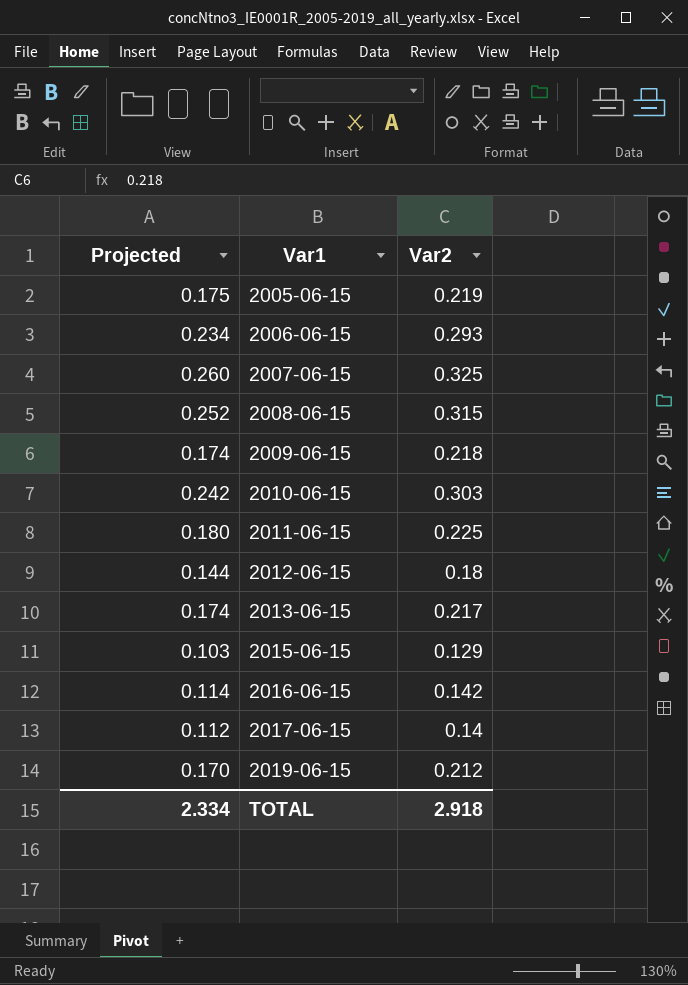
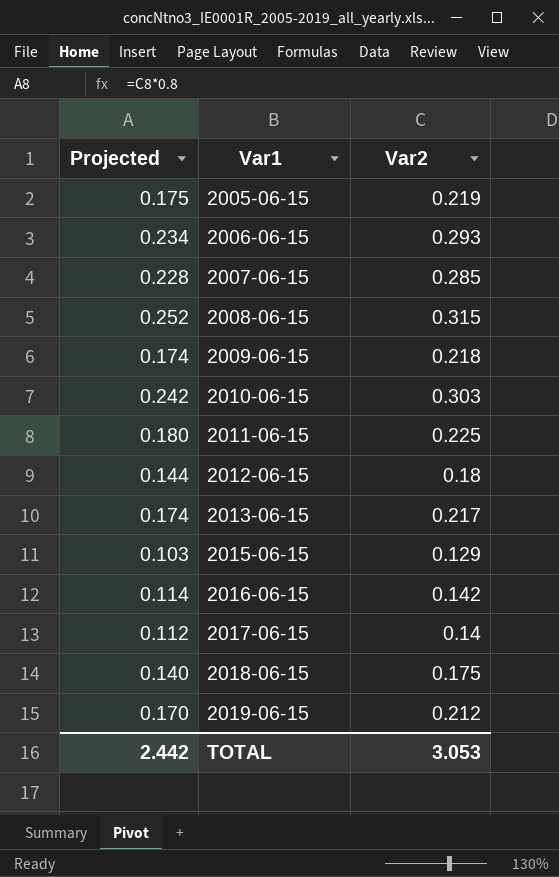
2007-06-15 | Projected: 0.260 -> 0.228
2007-06-15 | Var2: 0.325 -> 0.285
row 2018-06-15: none -> 0.140 | 0.175
TOTAL | Projected: 2.334 -> 2.442
TOTAL | Var2: 2.918 -> 3.053

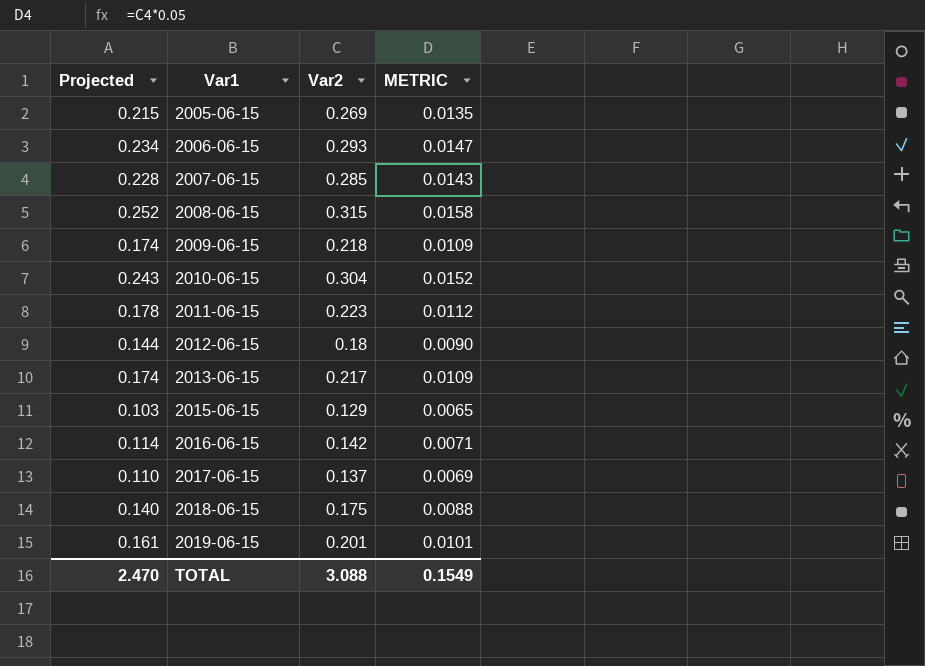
column METRIC | formula: none -> [Var2] * 0.05
2005-06-15 | Projected: 0.175 -> 0.215
2005-06-15 | Var2: 0.219 -> 0.269
2010-06-15 | Projected: 0.242 -> 0.243
2010-06-15 | Var2: 0.303 -> 0.304
2011-06-15 | Projected: 0.180 -> 0.178
2011-06-15 | Var2: 0.225 -> 0.223
2017-06-15 | Projected: 0.112 -> 0.110
2017-06-15 | Var2: 0.14 -> 0.137
2019-06-15 | Projected: 0.170 -> 0.161
2019-06-15 | Var2: 0.212 -> 0.201
TOTAL | Projected: 2.442 -> 2.470
TOTAL | Var2: 3.053 -> 3.088

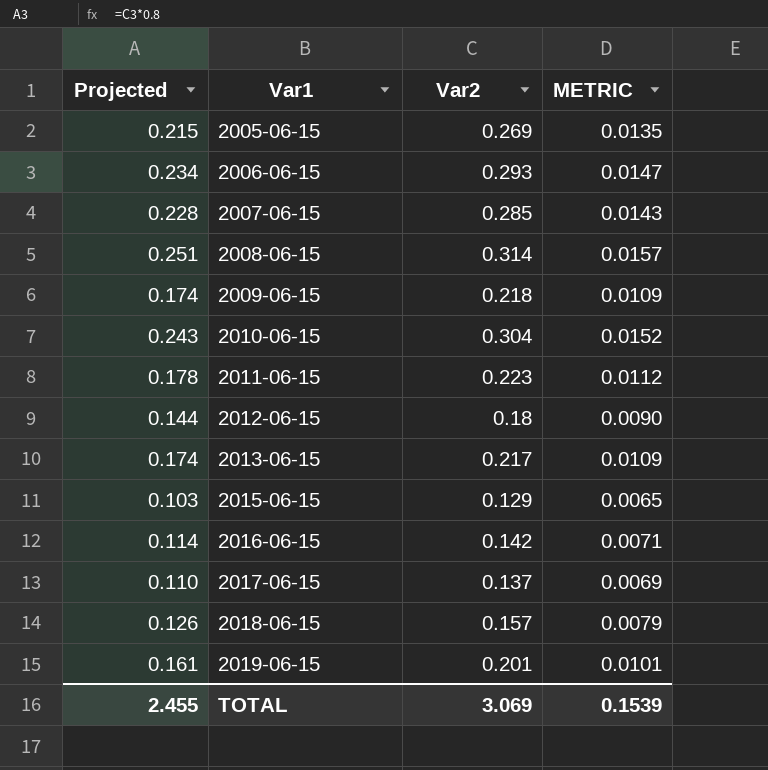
2008-06-15 | Projected: 0.252 -> 0.251
2008-06-15 | Var2: 0.315 -> 0.314
2008-06-15 | METRIC: 0.0158 -> 0.0157
2018-06-15 | Projected: 0.140 -> 0.126
2018-06-15 | Var2: 0.175 -> 0.157
2018-06-15 | METRIC: 0.0088 -> 0.0079
TOTAL | Projected: 2.470 -> 2.455
TOTAL | Var2: 3.088 -> 3.069
TOTAL | METRIC: 0.1549 -> 0.1539

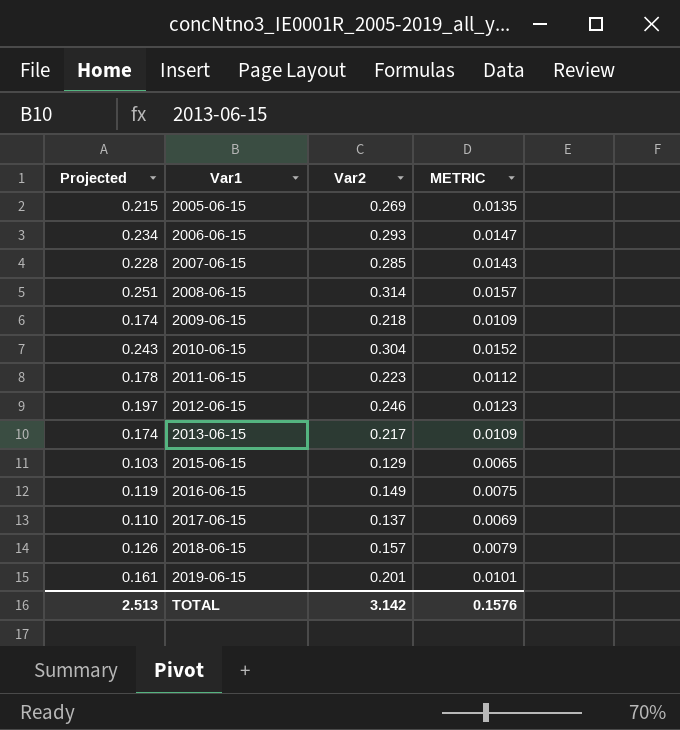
2012-06-15 | Projected: 0.144 -> 0.197
2012-06-15 | Var2: 0.18 -> 0.246
2012-06-15 | METRIC: 0.0090 -> 0.0123
2016-06-15 | Projected: 0.114 -> 0.119
2016-06-15 | Var2: 0.142 -> 0.149
2016-06-15 | METRIC: 0.0071 -> 0.0075
TOTAL | Projected: 2.455 -> 2.513
TOTAL | Var2: 3.069 -> 3.142
TOTAL | METRIC: 0.1539 -> 0.1576

